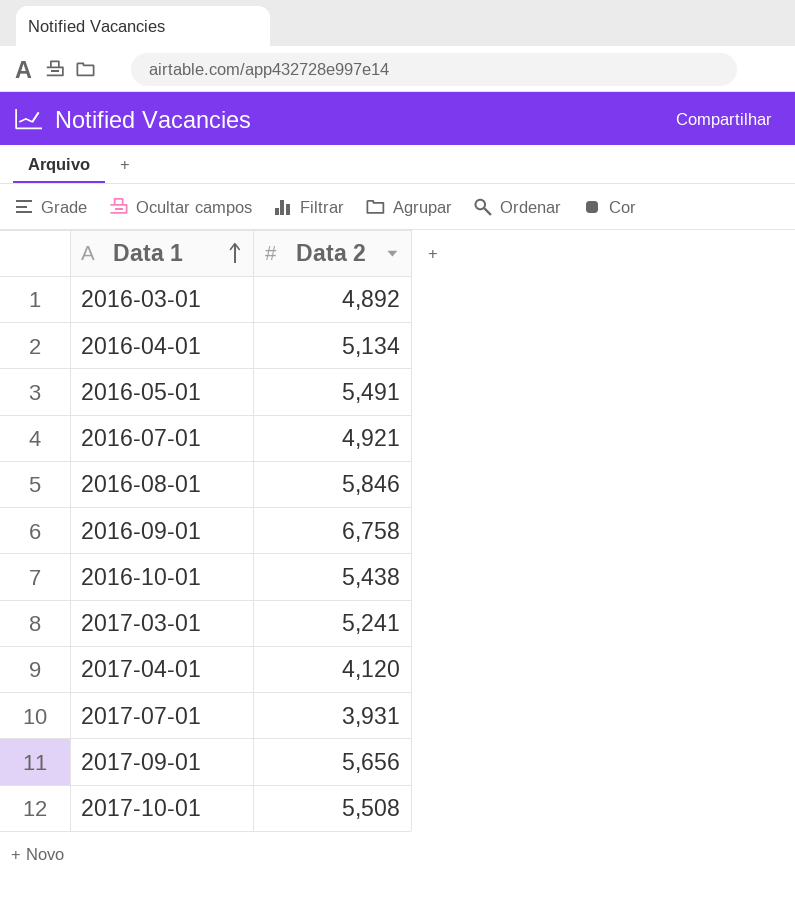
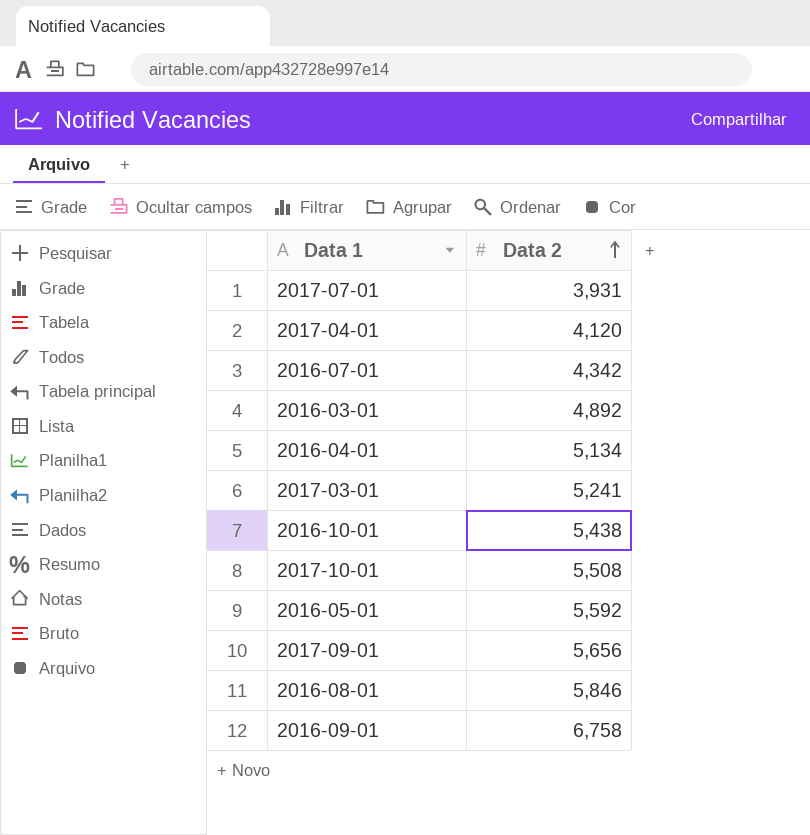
row order: Data 1 ascending -> Data 2 ascending
2016-07-01 | Data 2: 4,921 -> 4,342
2016-05-01 | Data 2: 5,491 -> 5,592

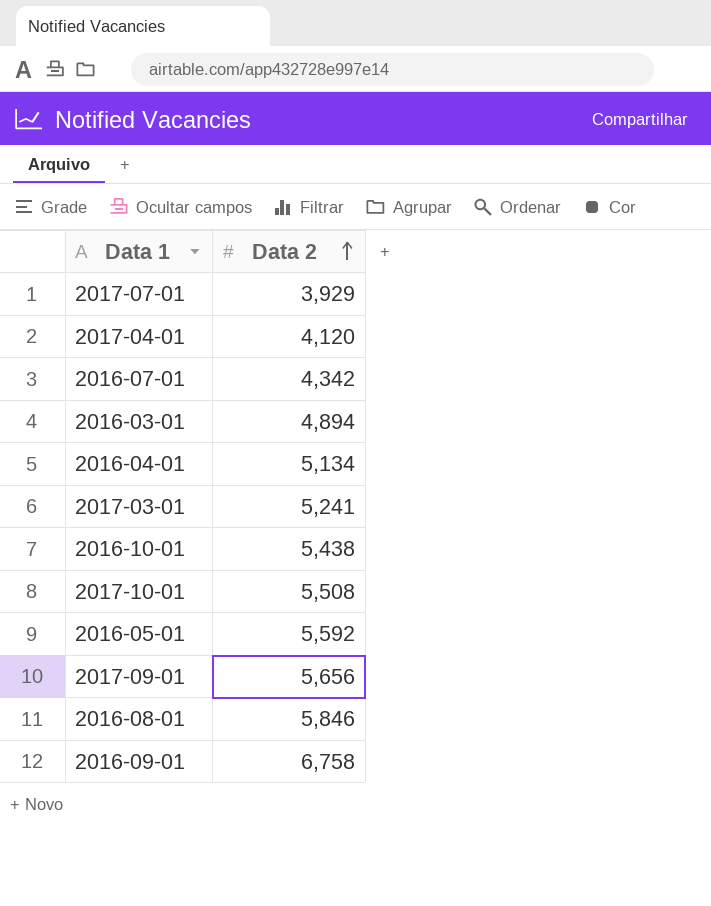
2017-07-01 | Data 2: 3,931 -> 3,929
2016-03-01 | Data 2: 4,892 -> 4,894

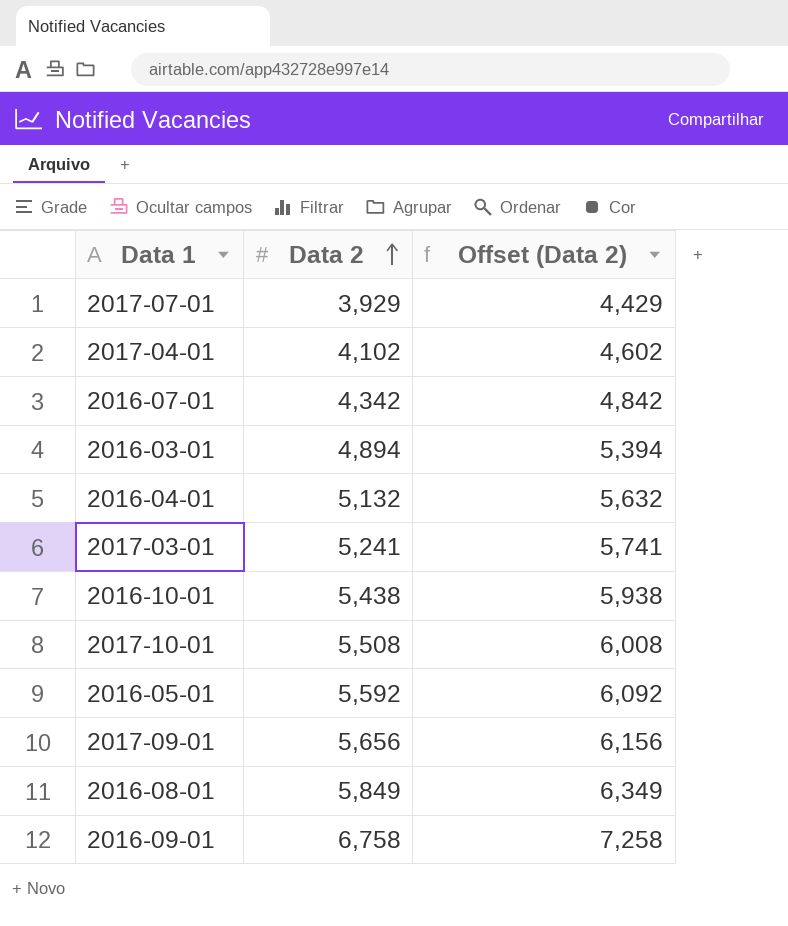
column Offset (Data 2) | formula: none -> [Data 2] + 500
2017-04-01 | Data 2: 4,120 -> 4,102
2016-04-01 | Data 2: 5,134 -> 5,132
2016-08-01 | Data 2: 5,846 -> 5,849

